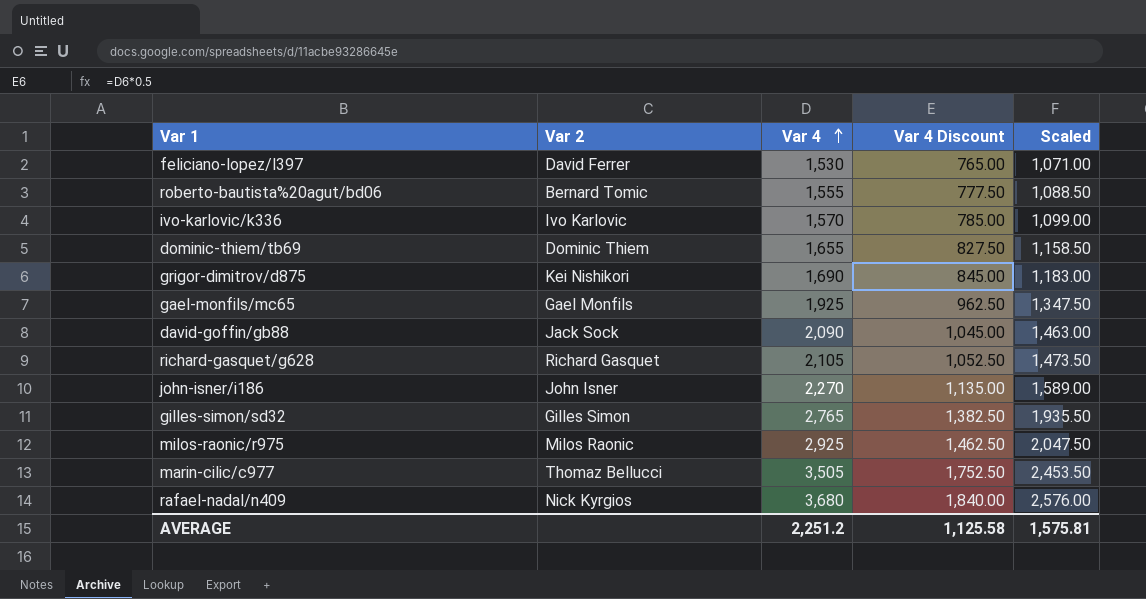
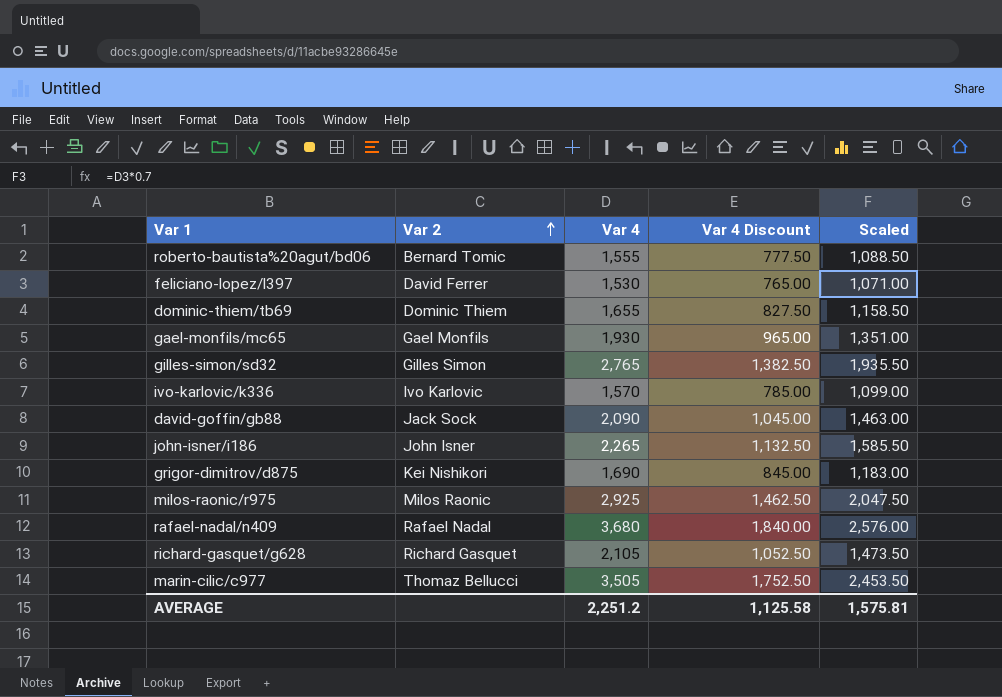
row order: Var 4 ascending -> Var 2 ascending
gael-monfils/mc65 | Var 4: 1,925 -> 1,930
gael-monfils/mc65 | Var 4 Discount: 962.50 -> 965.00
gael-monfils/mc65 | Scaled: 1,347.50 -> 1,351.00
john-isner/i186 | Var 4: 2,270 -> 2,265
john-isner/i186 | Var 4 Discount: 1,135.00 -> 1,132.50
john-isner/i186 | Scaled: 1,589.00 -> 1,585.50
rafael-nadal/n409 | Var 2: Nick Kyrgios -> Rafael Nadal

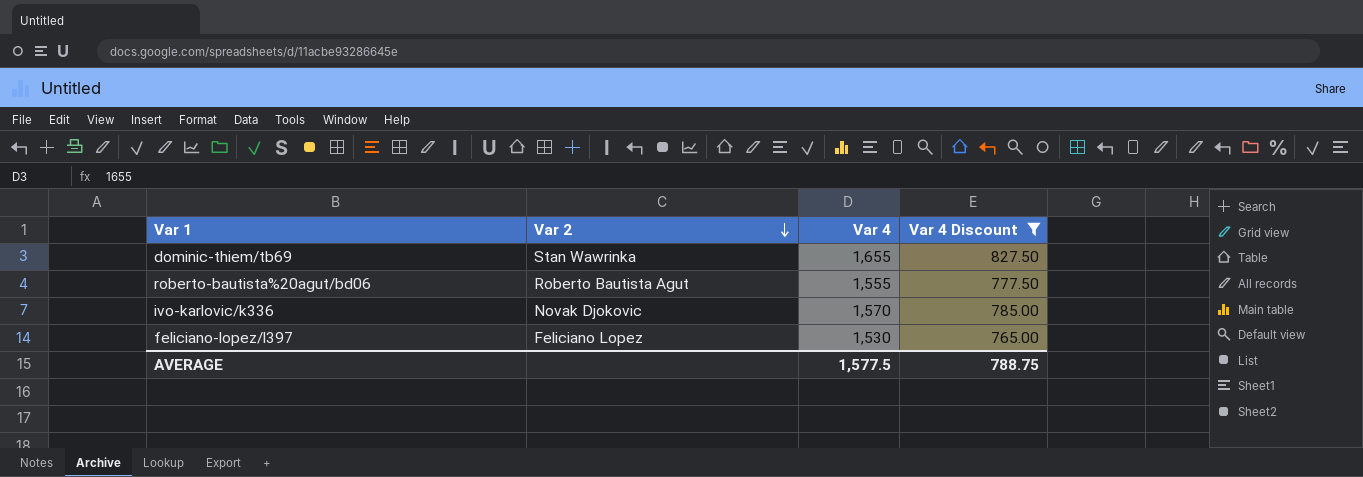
filter: none -> Var 4 Discount <= 827.50
row order: Var 2 ascending -> Var 2 descending
column Scaled | formula: [Var 4] * 0.7 -> none
dominic-thiem/tb69 | Var 2: Dominic Thiem -> Stan Wawrinka
roberto-bautista%20agut/bd06 | Var 2: Bernard Tomic -> Roberto Bautista Agut
ivo-karlovic/k336 | Var 2: Ivo Karlovic -> Novak Djokovic
feliciano-lopez/l397 | Var 2: David Ferrer -> Feliciano Lopez
AVERAGE | Var 4: 2,251.2 -> 1,577.5
AVERAGE | Var 4 Discount: 1,125.58 -> 788.75

